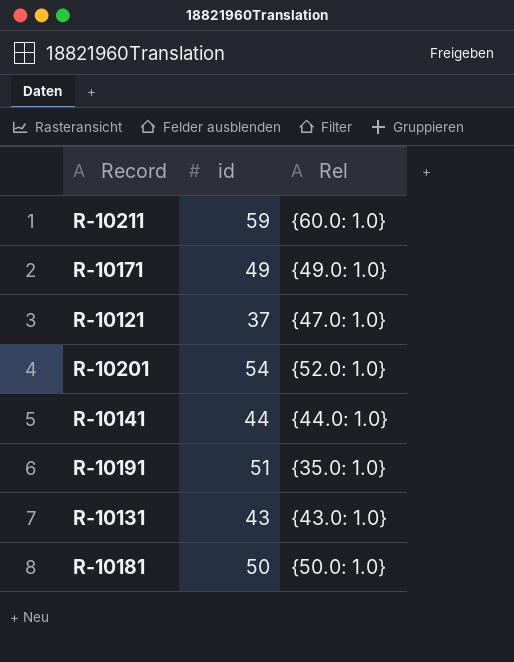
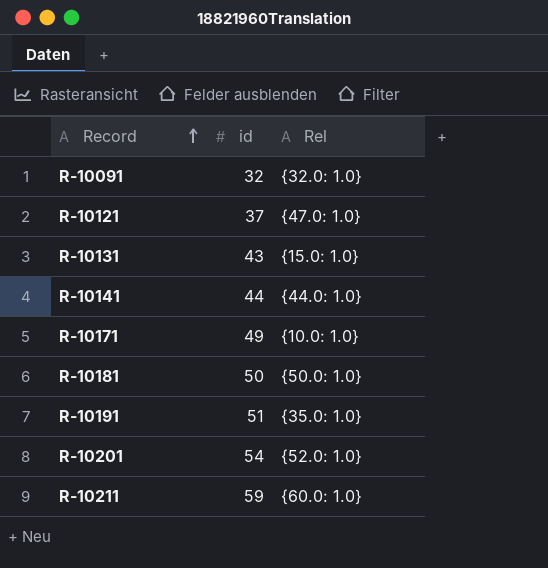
row order: none -> Record ascending
row R-10091: none -> 32 | {32.0: 1.0}
R-10131 | Rel: {43.0: 1.0} -> {15.0: 1.0}
R-10171 | Rel: {49.0: 1.0} -> {10.0: 1.0}

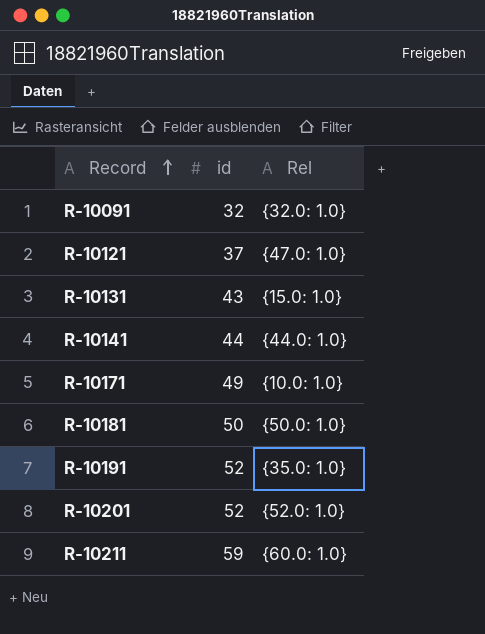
R-10191 | id: 51 -> 52
R-10201 | id: 54 -> 52

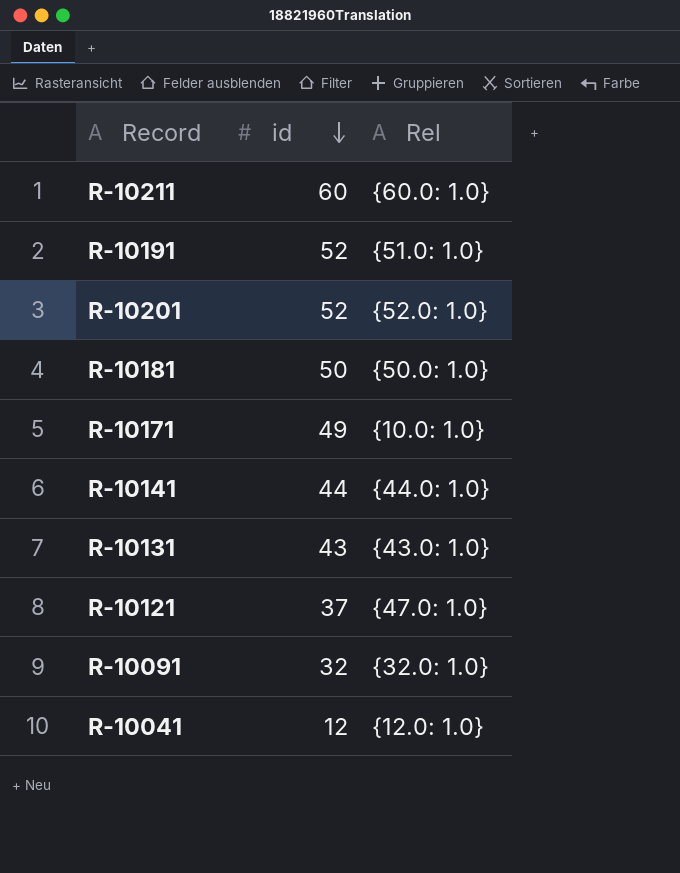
row order: Record ascending -> id descending
R-10211 | id: 59 -> 60
R-10191 | Rel: {35.0: 1.0} -> {51.0: 1.0}
R-10131 | Rel: {15.0: 1.0} -> {43.0: 1.0}
row R-10041: none -> 12 | {12.0: 1.0}

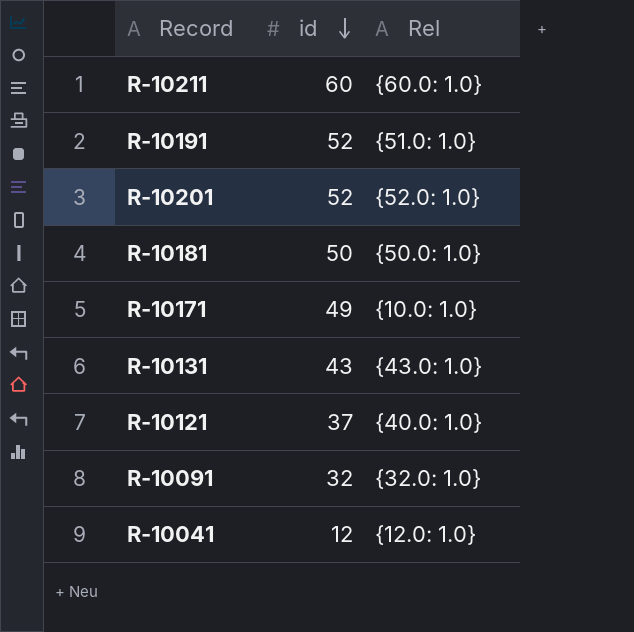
row R-10141: 44 | {44.0: 1.0} -> none
R-10121 | Rel: {47.0: 1.0} -> {40.0: 1.0}

